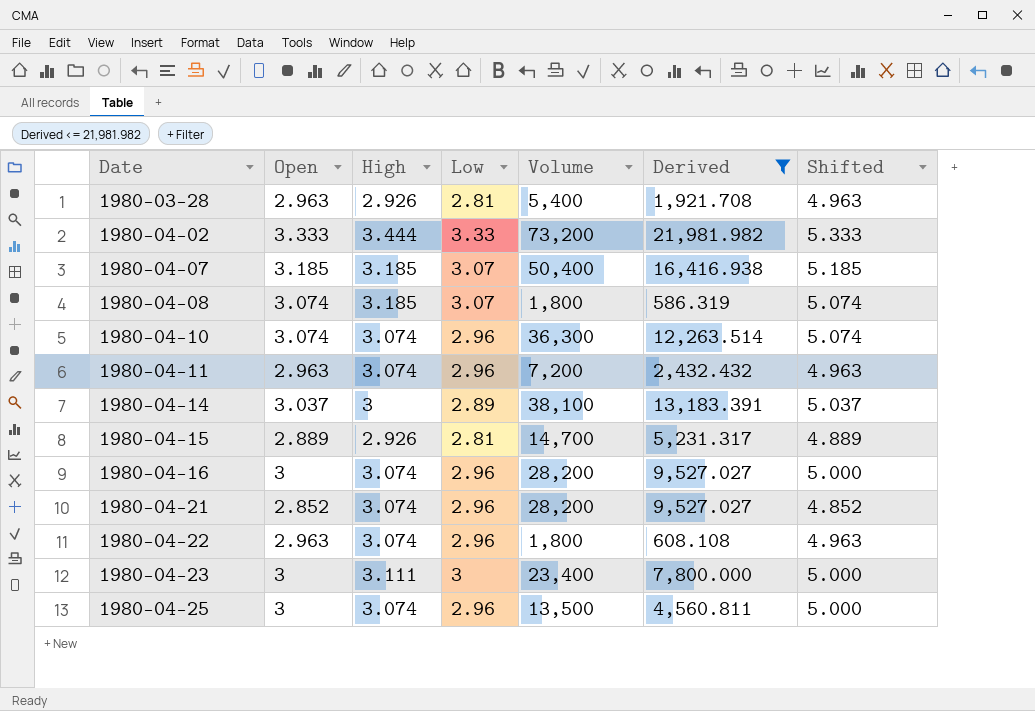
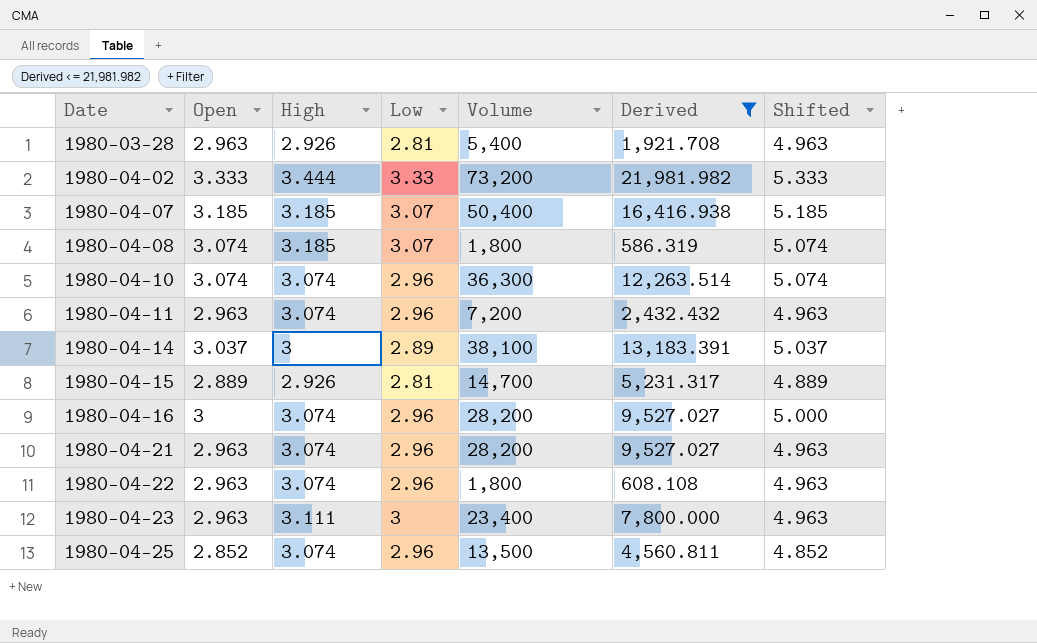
1980-04-21 | Open: 2.852 -> 2.963
1980-04-21 | Shifted: 4.852 -> 4.963
1980-04-23 | Open: 3 -> 2.963
1980-04-23 | Shifted: 5.000 -> 4.963
1980-04-25 | Open: 3 -> 2.852
1980-04-25 | Shifted: 5.000 -> 4.852

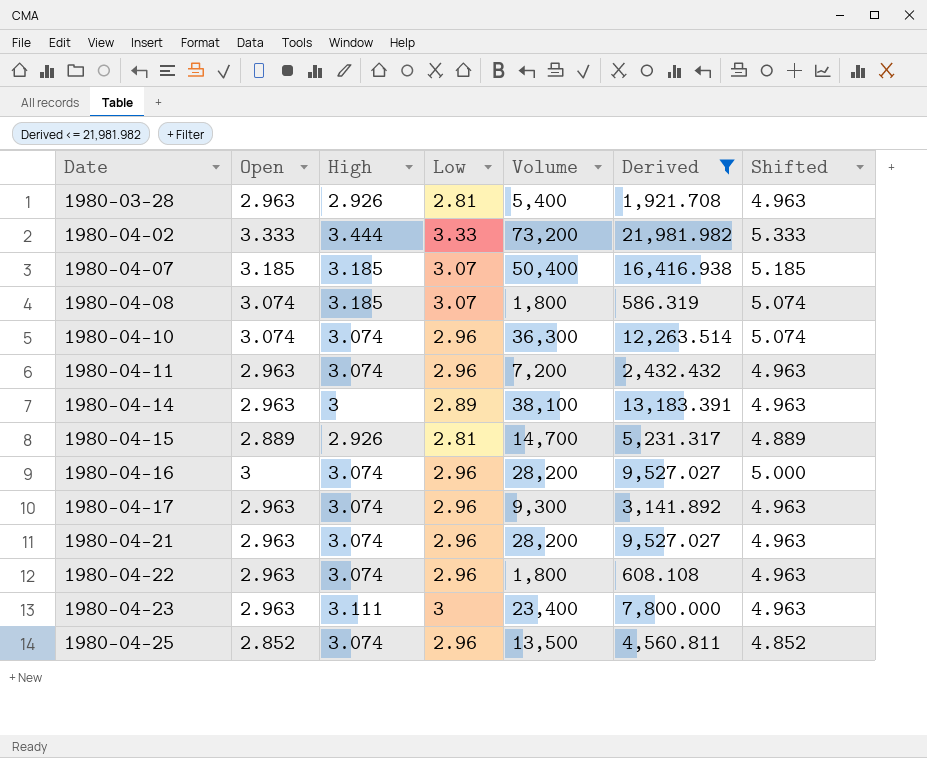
1980-04-14 | Open: 3.037 -> 2.963
1980-04-14 | Shifted: 5.037 -> 4.963
row 1980-04-17: none -> 2.963 | 3.074 | 2.96 | 9,300 | 3,141.892 | 4.963

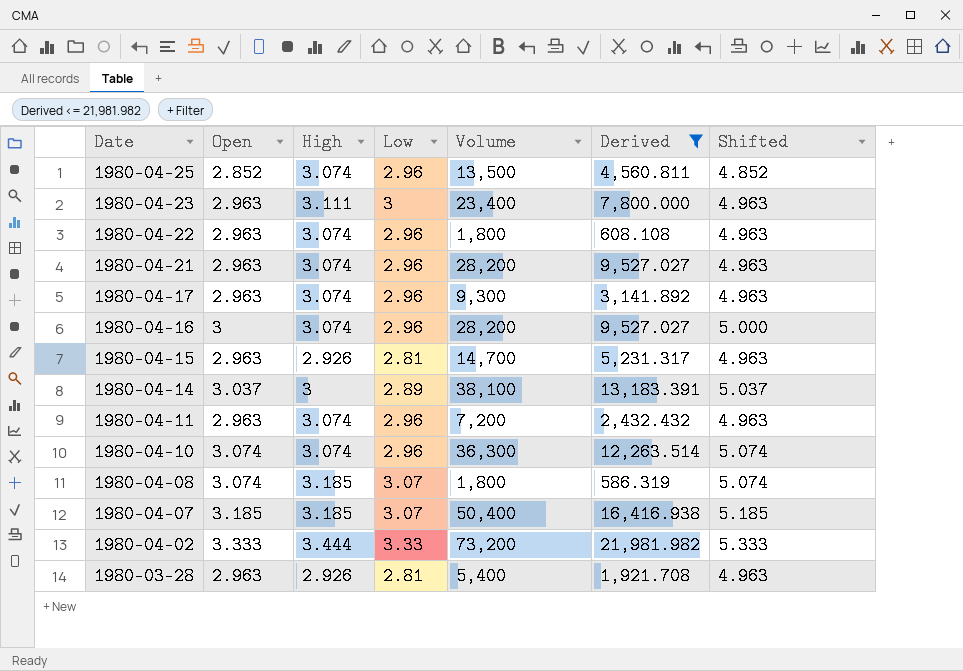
row order: Date ascending -> Date descending
1980-04-15 | Open: 2.889 -> 2.963
1980-04-15 | Shifted: 4.889 -> 4.963
1980-04-14 | Open: 2.963 -> 3.037
1980-04-14 | Shifted: 4.963 -> 5.037

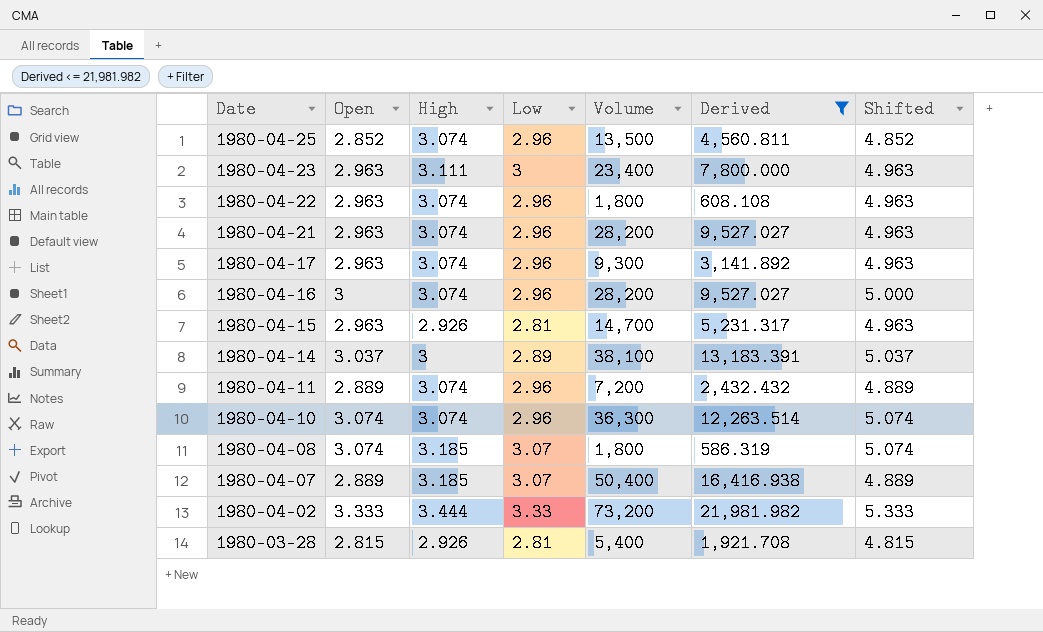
1980-04-11 | Open: 2.963 -> 2.889
1980-04-11 | Shifted: 4.963 -> 4.889
1980-04-07 | Open: 3.185 -> 2.889
1980-04-07 | Shifted: 5.185 -> 4.889
1980-03-28 | Open: 2.963 -> 2.815
1980-03-28 | Shifted: 4.963 -> 4.815

